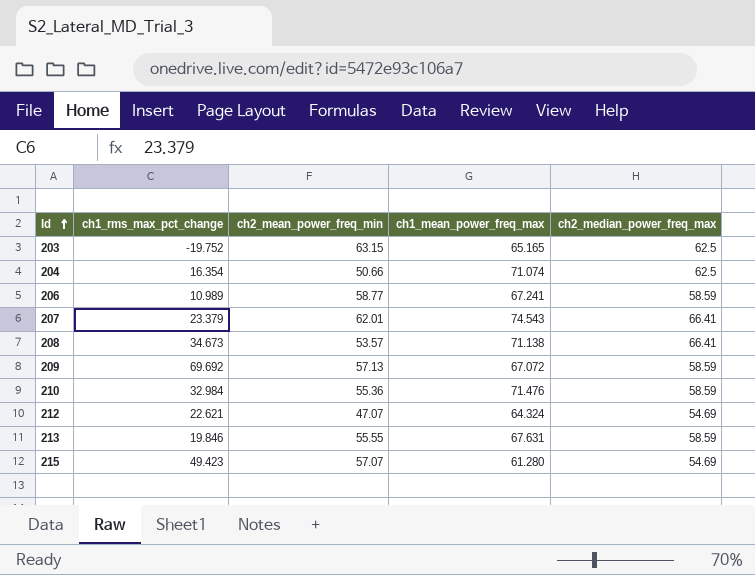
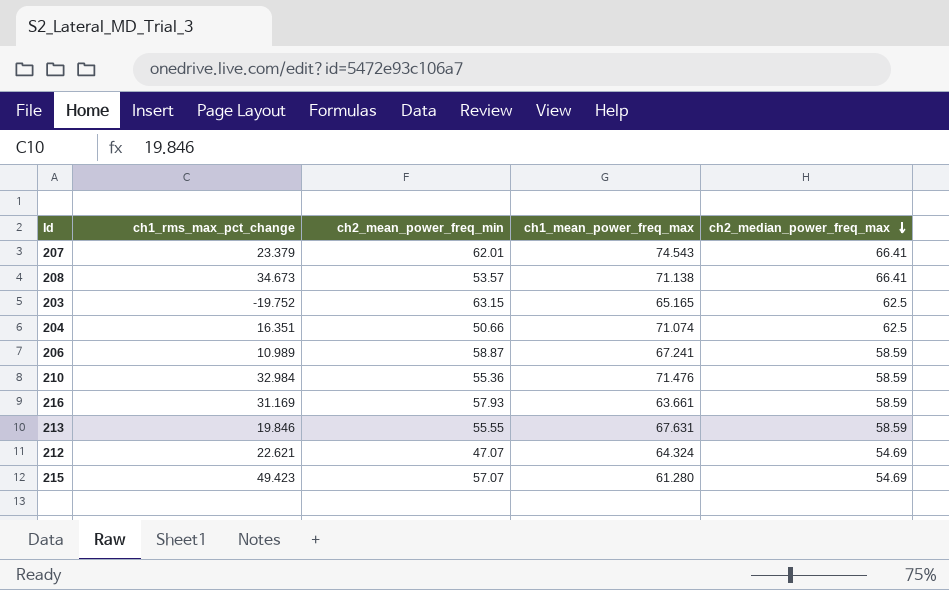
row order: Id ascending -> ch2_median_power_freq_max descending
row 209: 69.692 | 57.13 | 67.072 | 58.59 -> none
204 | ch1_rms_max_pct_change: 16.354 -> 16.351
206 | ch2_mean_power_freq_min: 58.77 -> 58.87
row 216: none -> 31.169 | 57.93 | 63.661 | 58.59

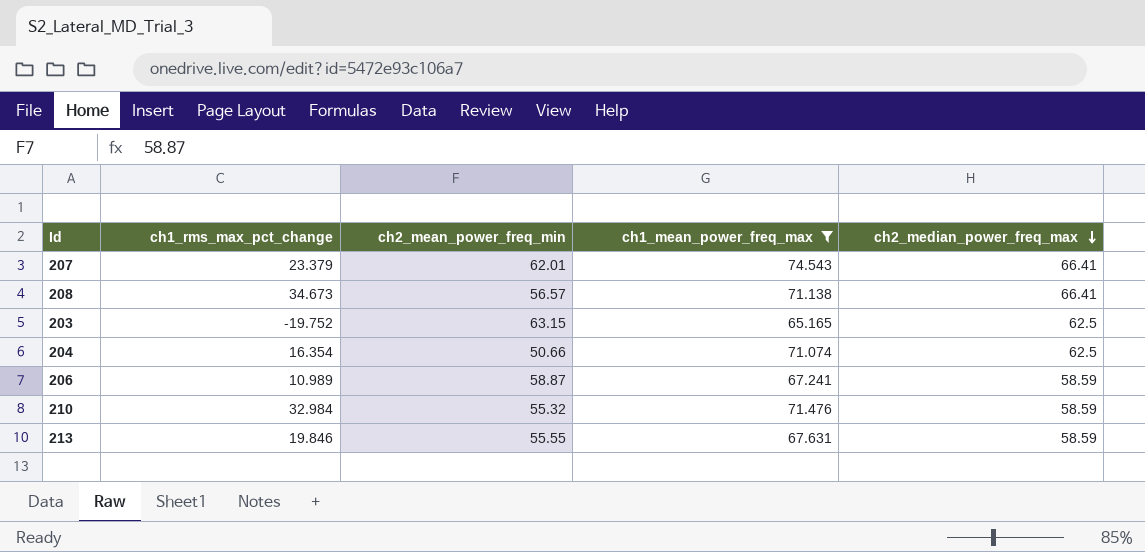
filter: none -> ch1_mean_power_freq_max >= 65.165
208 | ch2_mean_power_freq_min: 53.57 -> 56.57
204 | ch1_rms_max_pct_change: 16.351 -> 16.354
210 | ch2_mean_power_freq_min: 55.36 -> 55.32

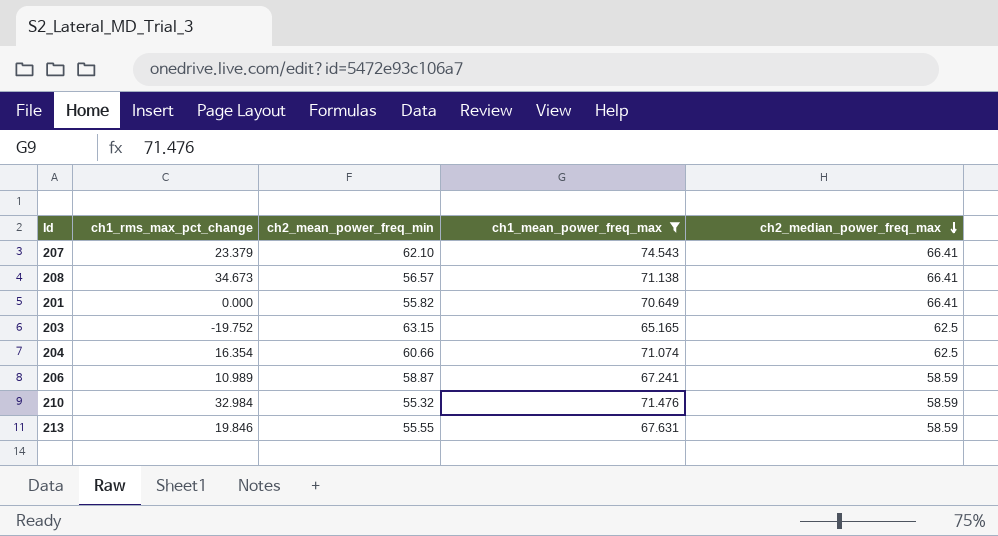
207 | ch2_mean_power_freq_min: 62.01 -> 62.10
row 201: none -> 0.000 | 55.82 | 70.649 | 66.41
204 | ch2_mean_power_freq_min: 50.66 -> 60.66

